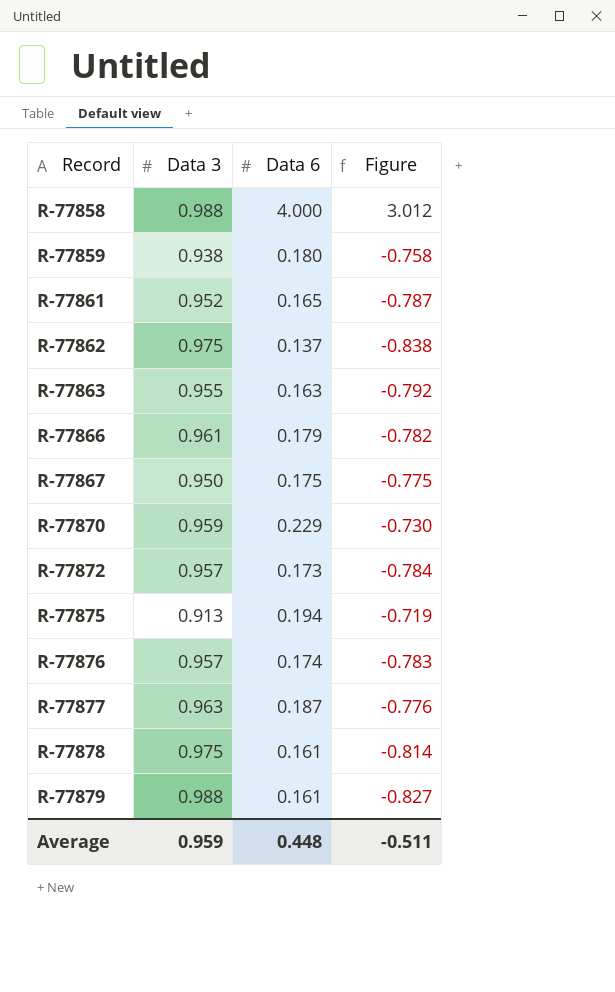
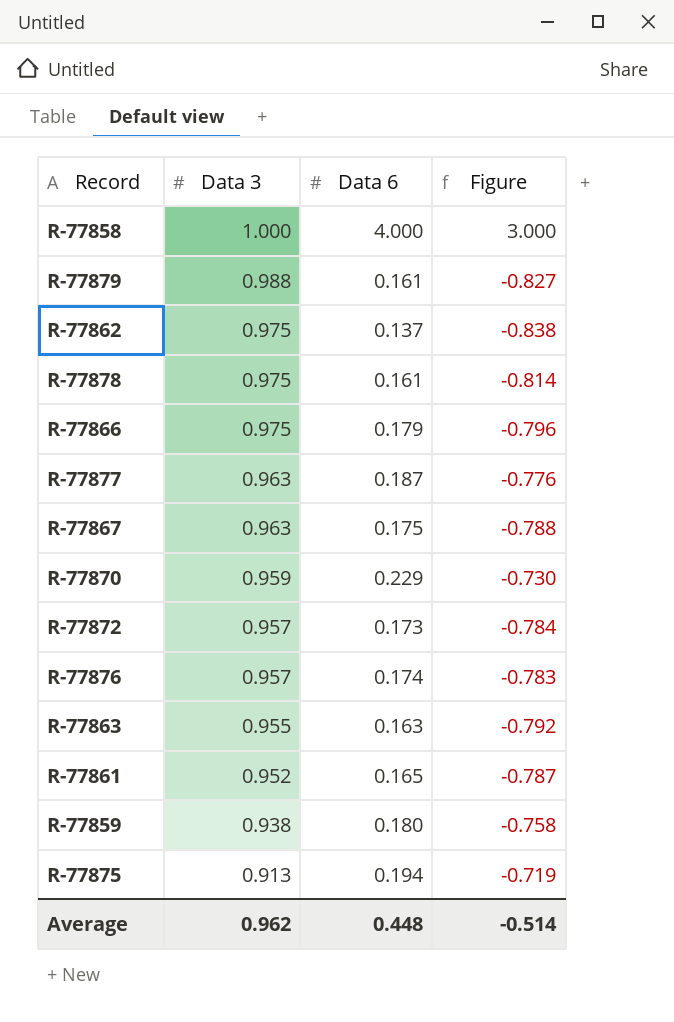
row order: Record ascending -> Data 3 descending
R-77858 | Data 3: 0.988 -> 1.000
R-77858 | Figure: 3.012 -> 3.000
R-77866 | Data 3: 0.961 -> 0.975
R-77866 | Figure: -0.782 -> -0.796
R-77867 | Data 3: 0.950 -> 0.963
R-77867 | Figure: -0.775 -> -0.788
Average | Data 3: 0.959 -> 0.962
Average | Figure: -0.511 -> -0.514

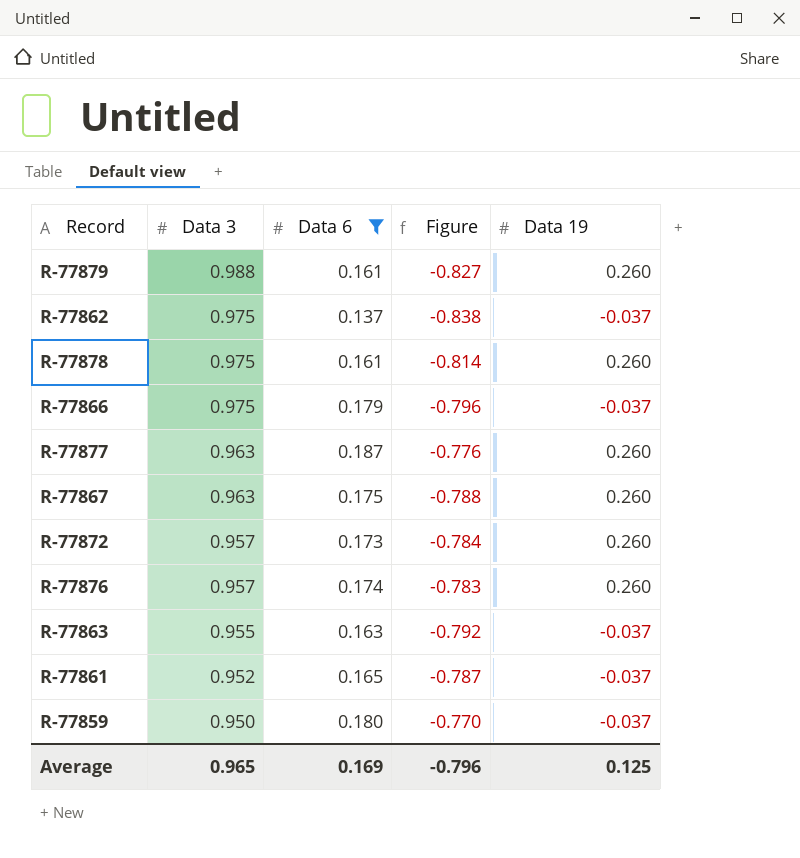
filter: none -> Data 6 <= 0.187
column Data 19 | position: none -> 5
R-77859 | Data 3: 0.938 -> 0.950
R-77859 | Figure: -0.758 -> -0.770
Average | Data 3: 0.962 -> 0.965
Average | Data 6: 0.448 -> 0.169
Average | Figure: -0.514 -> -0.796

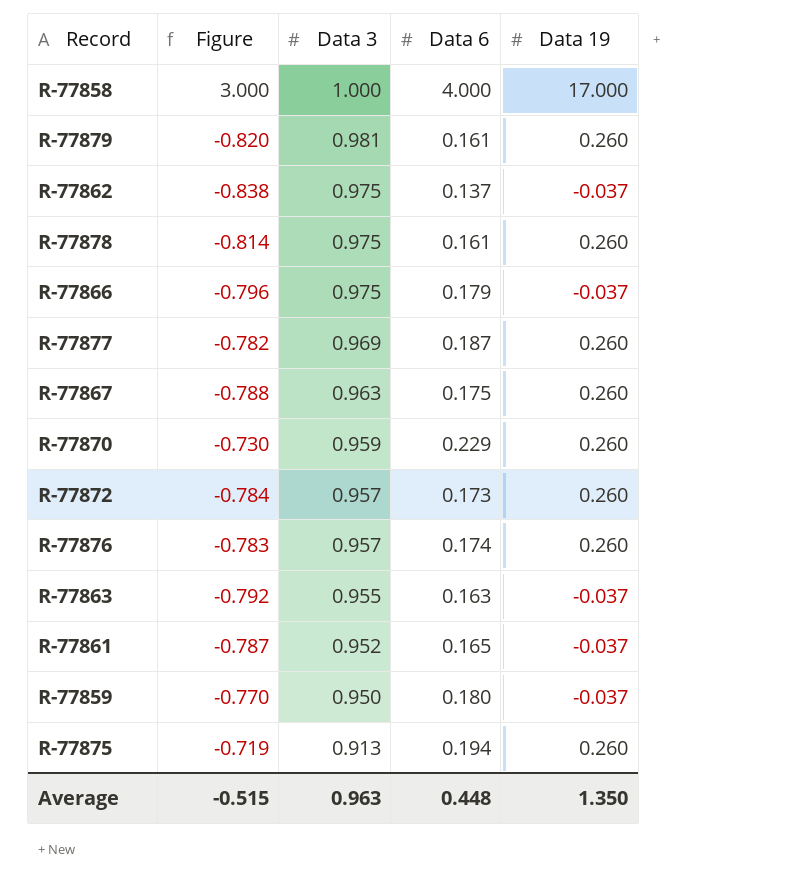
filter: Data 6 <= 0.187 -> none
column Figure | position: 4 -> 2
R-77879 | Figure: -0.827 -> -0.820
R-77879 | Data 3: 0.988 -> 0.981
R-77877 | Figure: -0.776 -> -0.782
R-77877 | Data 3: 0.963 -> 0.969
Average | Figure: -0.796 -> -0.515
Average | Data 3: 0.965 -> 0.963
Average | Data 6: 0.169 -> 0.448
Average | Data 19: 0.125 -> 1.350

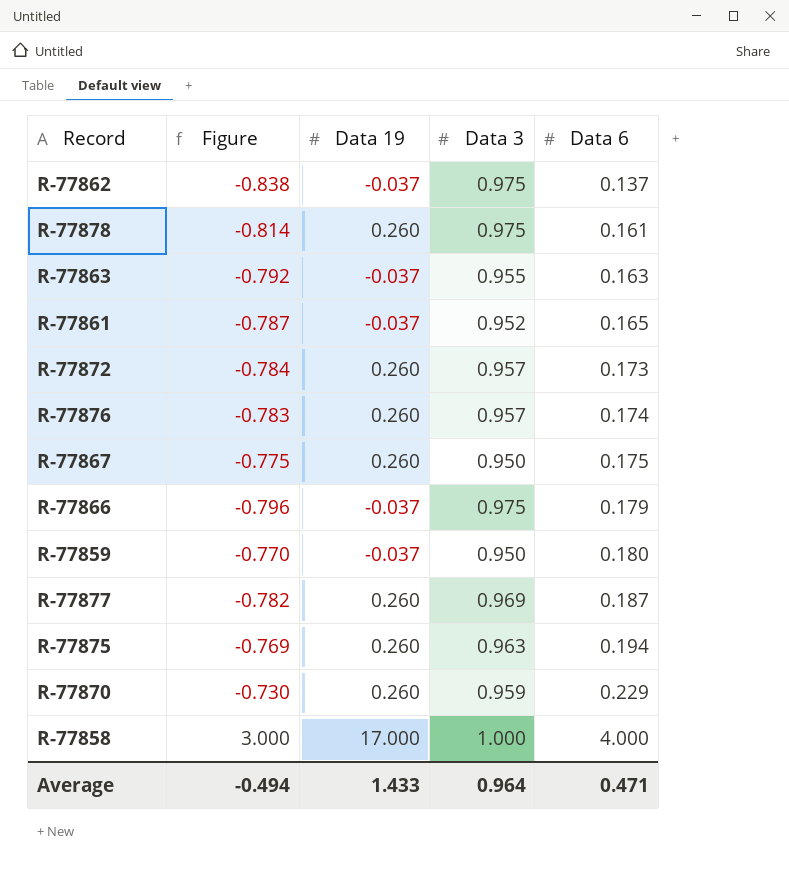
row order: Data 3 descending -> Data 6 ascending
column Data 19 | position: 5 -> 3
row R-77879: -0.820 | 0.981 | 0.161 | 0.260 -> none
R-77867 | Figure: -0.788 -> -0.775
R-77867 | Data 3: 0.963 -> 0.950
R-77875 | Figure: -0.719 -> -0.769
R-77875 | Data 3: 0.913 -> 0.963
Average | Figure: -0.515 -> -0.494
Average | Data 19: 1.350 -> 1.433
Average | Data 3: 0.963 -> 0.964
Average | Data 6: 0.448 -> 0.471

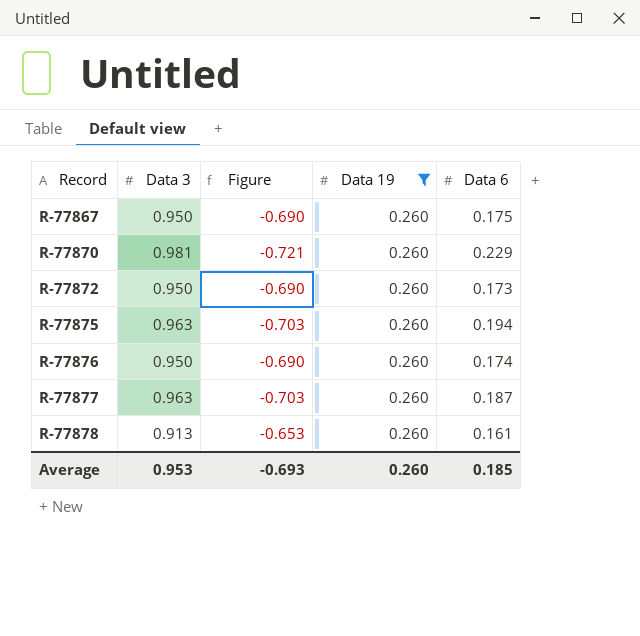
filter: none -> Data 19 = 0.260
row order: Data 6 ascending -> Record ascending
column Data 3 | position: 4 -> 2
column Figure | formula: [Data 6] - [Data 3] -> [Data 19] - [Data 3]
R-77870 | Data 3: 0.959 -> 0.981
R-77872 | Data 3: 0.957 -> 0.950
R-77876 | Data 3: 0.957 -> 0.950
R-77877 | Data 3: 0.969 -> 0.963
R-77878 | Data 3: 0.975 -> 0.913
Average | Data 3: 0.964 -> 0.953
Average | Figure: -0.494 -> -0.693
Average | Data 19: 1.433 -> 0.260
Average | Data 6: 0.471 -> 0.185

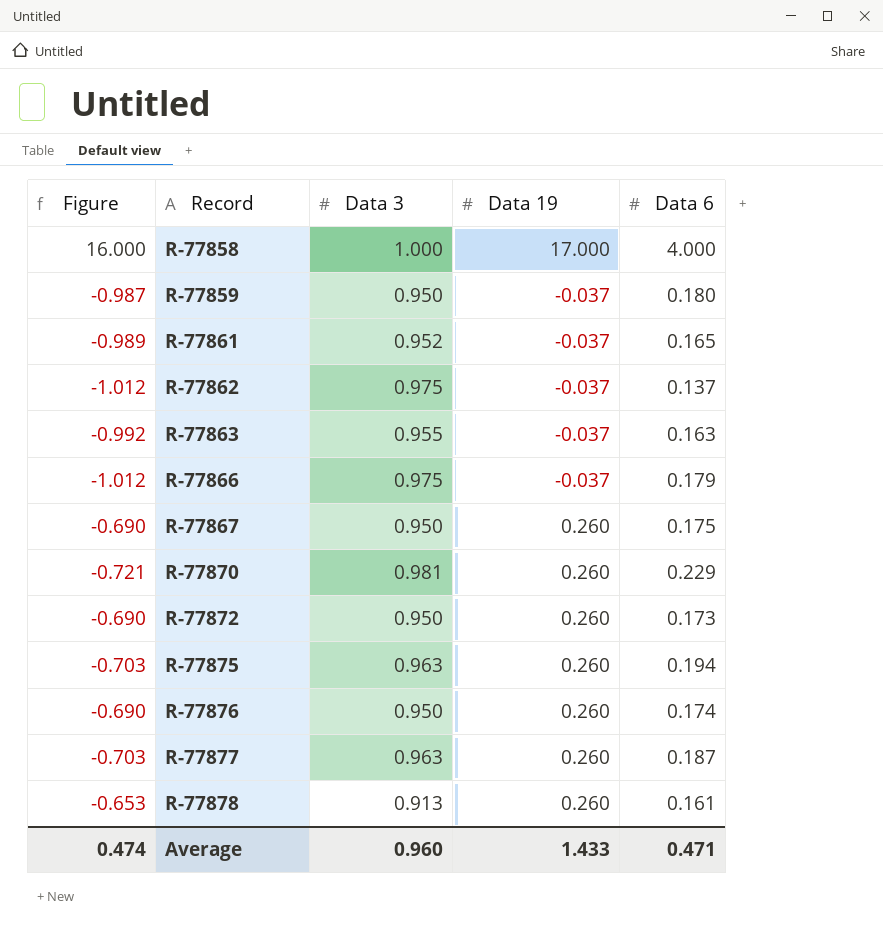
filter: Data 19 = 0.260 -> none
column Figure | position: 3 -> 1
Average | Figure: -0.693 -> 0.474
Average | Data 3: 0.953 -> 0.960
Average | Data 19: 0.260 -> 1.433
Average | Data 6: 0.185 -> 0.471

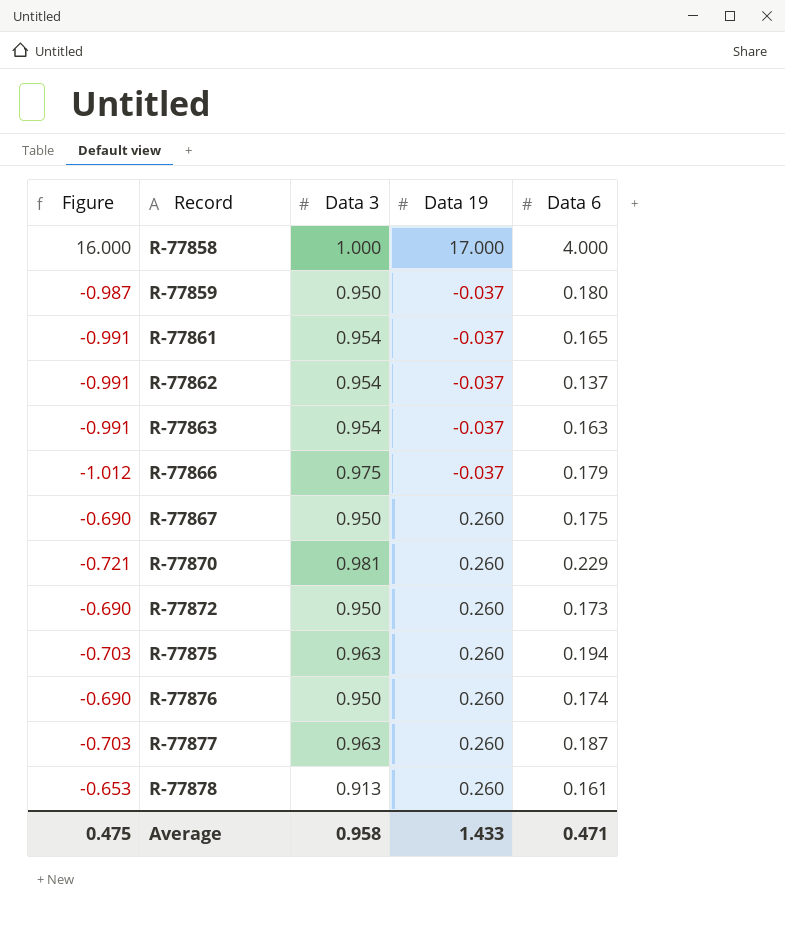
R-77861 | Figure: -0.989 -> -0.991
R-77861 | Data 3: 0.952 -> 0.954
R-77862 | Figure: -1.012 -> -0.991
R-77862 | Data 3: 0.975 -> 0.954
R-77863 | Figure: -0.992 -> -0.991
R-77863 | Data 3: 0.955 -> 0.954
Average | Figure: 0.474 -> 0.475
Average | Data 3: 0.960 -> 0.958

